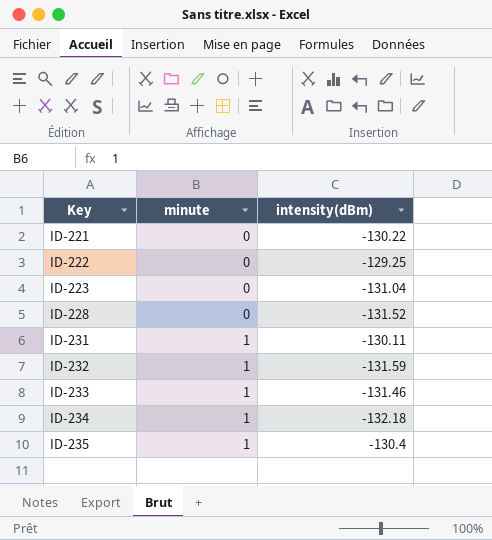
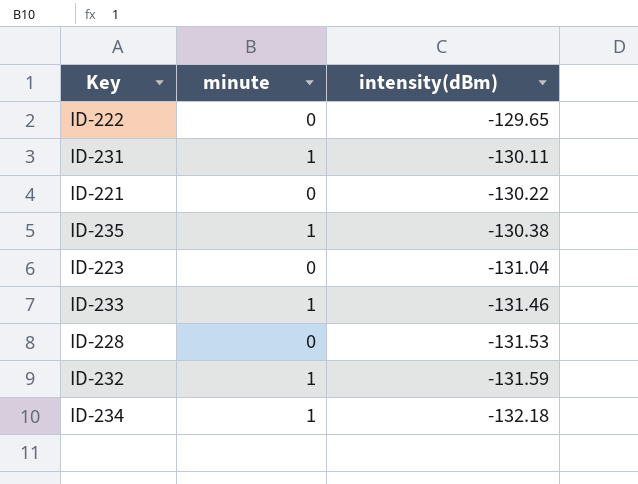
row order: Key ascending -> intensity(dBm) descending
ID-222 | intensity(dBm): -129.25 -> -129.65
ID-235 | intensity(dBm): -130.4 -> -130.38
ID-228 | intensity(dBm): -131.52 -> -131.53

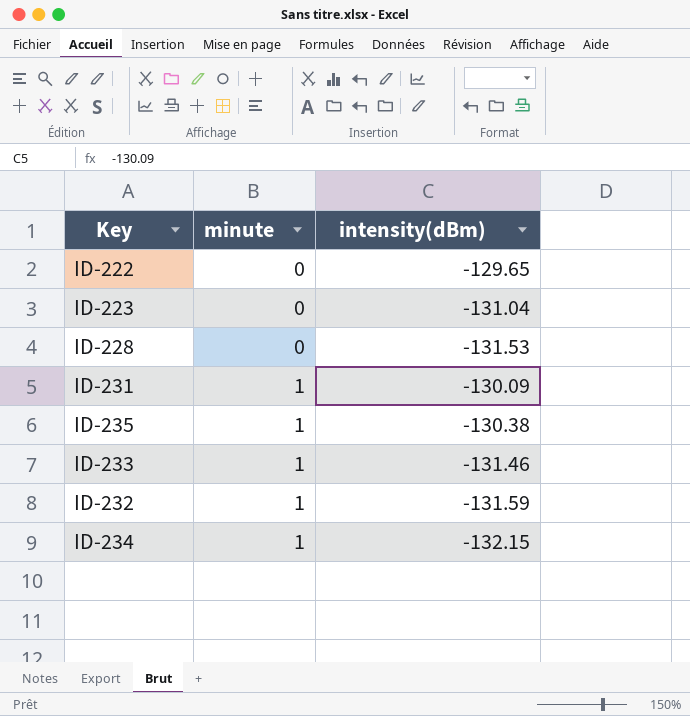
row order: intensity(dBm) descending -> minute ascending
row ID-221: 0 | -130.22 -> none
ID-231 | intensity(dBm): -130.11 -> -130.09
ID-234 | intensity(dBm): -132.18 -> -132.15

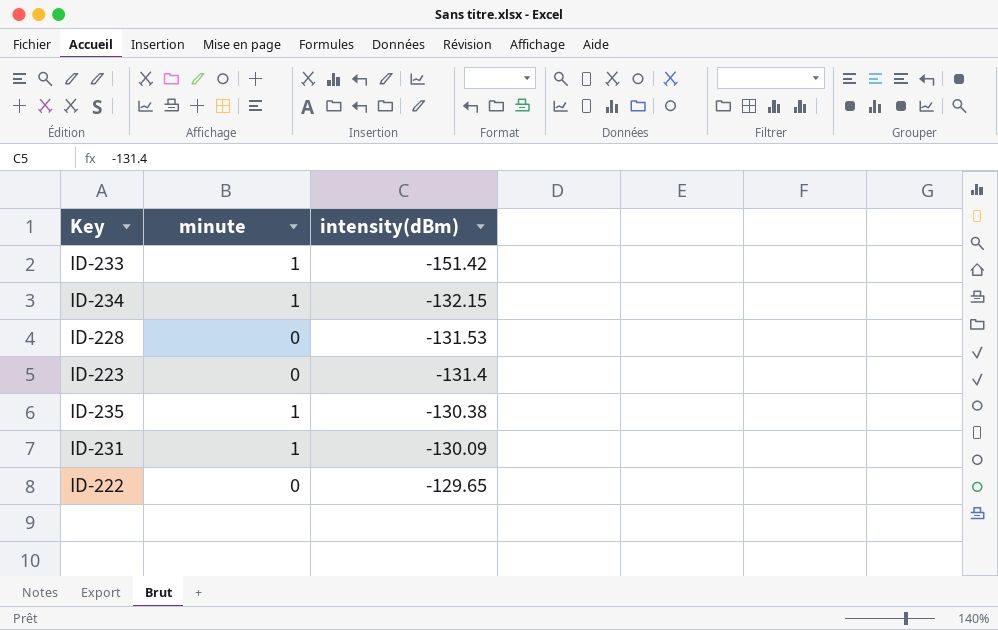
row order: minute ascending -> intensity(dBm) ascending
row ID-232: 1 | -131.59 -> none
ID-233 | intensity(dBm): -131.46 -> -151.42
ID-223 | intensity(dBm): -131.04 -> -131.4

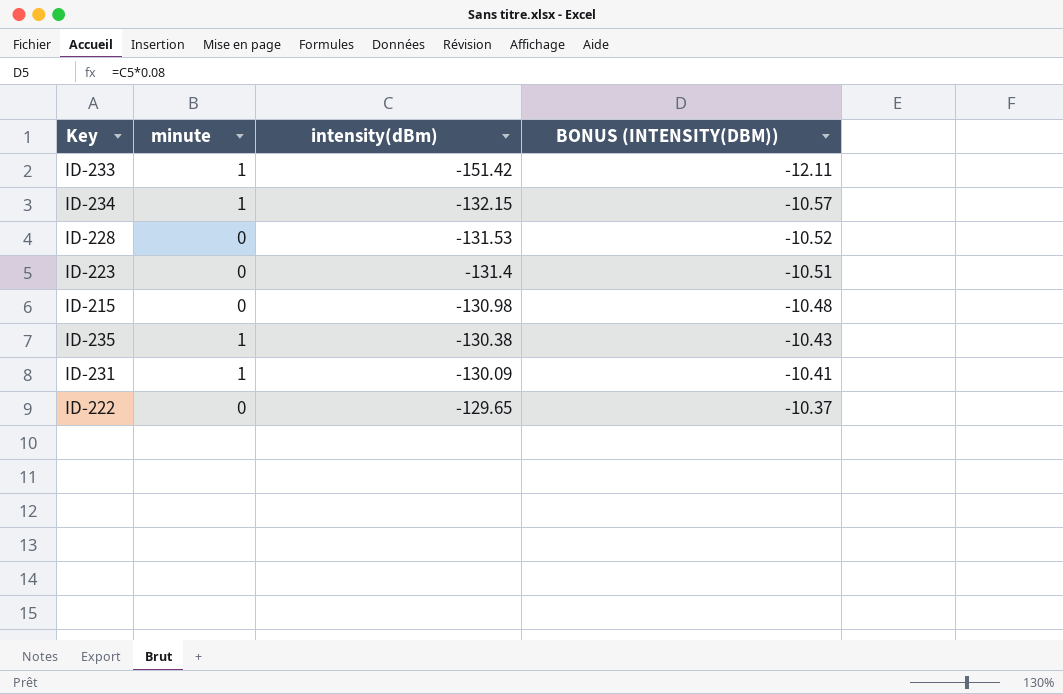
column BONUS (INTENSITY(DBM)) | formula: none -> [intensity(dBm)] * 0.08
row ID-215: none -> 0 | -130.98 | -10.48

